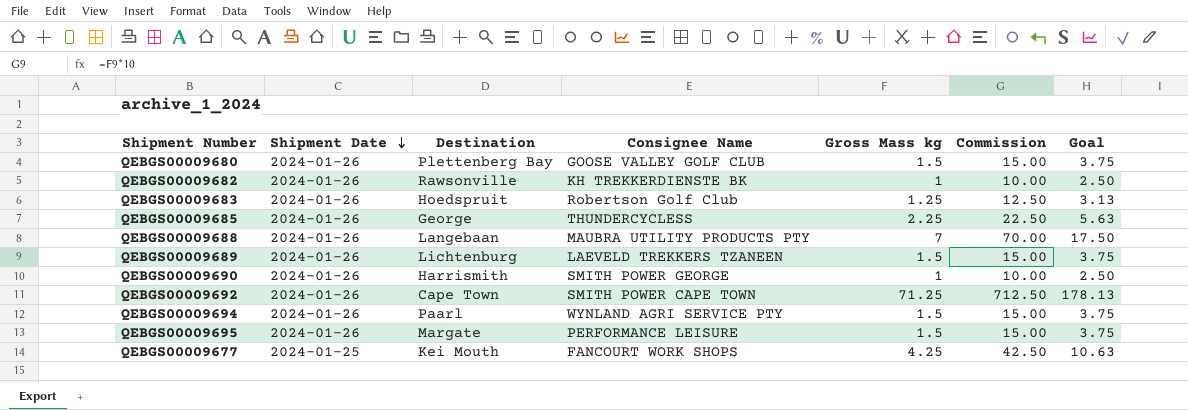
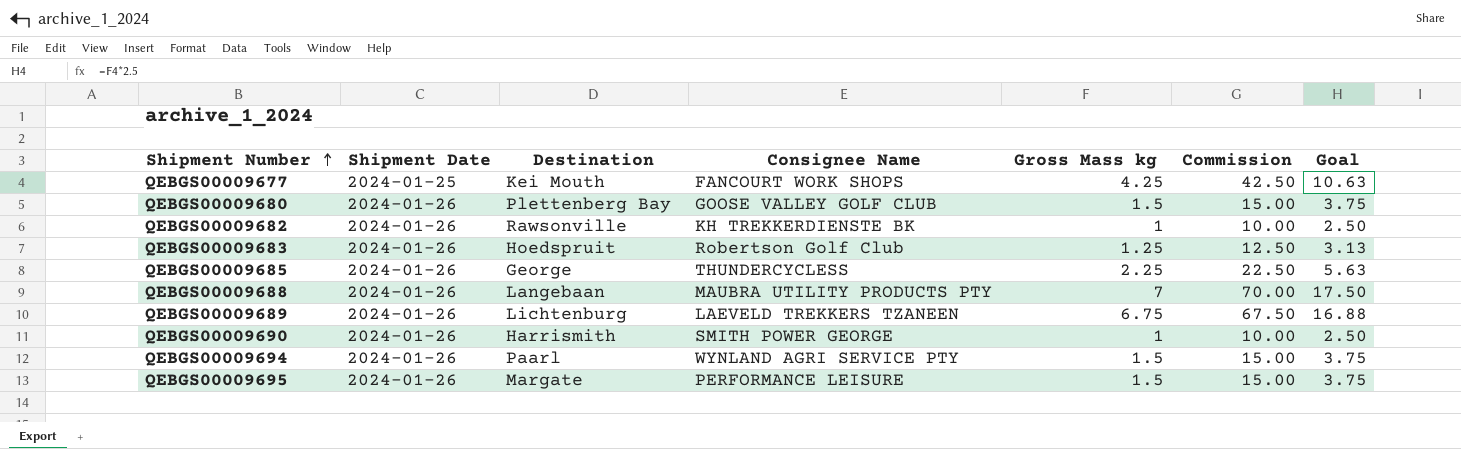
row order: Shipment Date descending -> Shipment Number ascending
row QEBGS00009692: 2024-01-26 | Cape Town | SMITH POWER CAPE TOWN | 71.25 | 712.50 | 178.13 -> none
QEBGS00009689 | Gross Mass kg: 1.5 -> 6.75
QEBGS00009689 | Commission: 15.00 -> 67.50
QEBGS00009689 | Goal: 3.75 -> 16.88

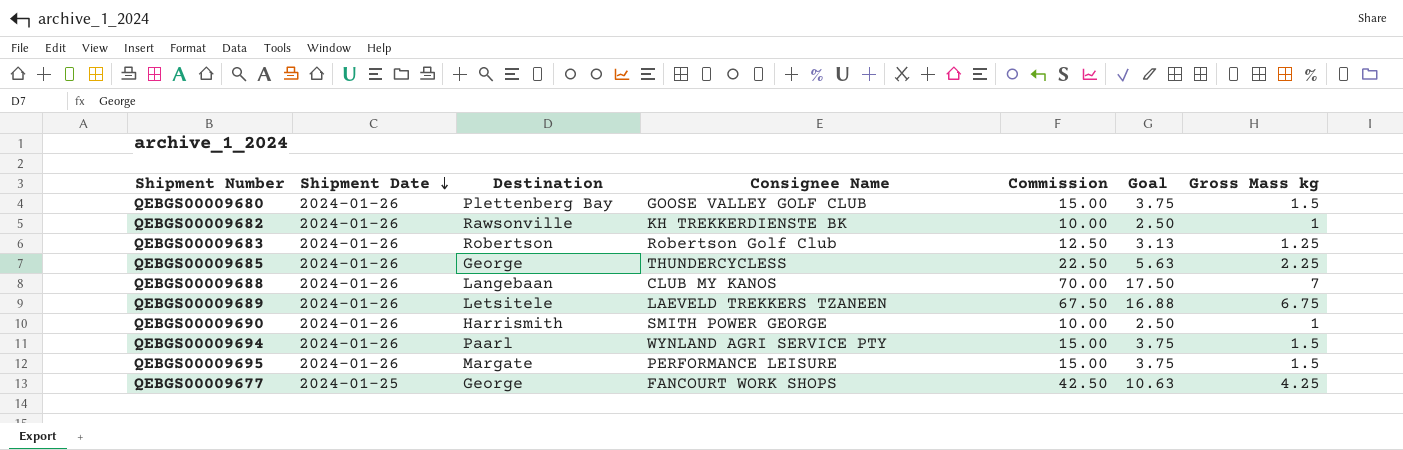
row order: Shipment Number ascending -> Shipment Date descending
column Gross Mass kg | position: 5 -> 7
QEBGS00009683 | Destination: Hoedspruit -> Robertson
QEBGS00009688 | Consignee Name: MAUBRA UTILITY PRODUCTS PTY -> CLUB MY KANOS
QEBGS00009689 | Destination: Lichtenburg -> Letsitele
QEBGS00009677 | Destination: Kei Mouth -> George

